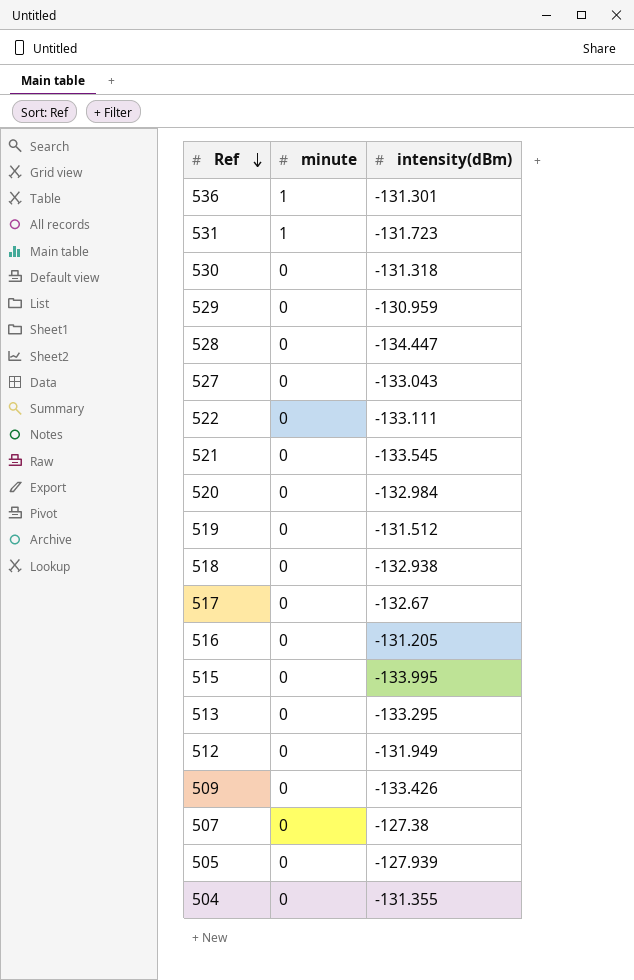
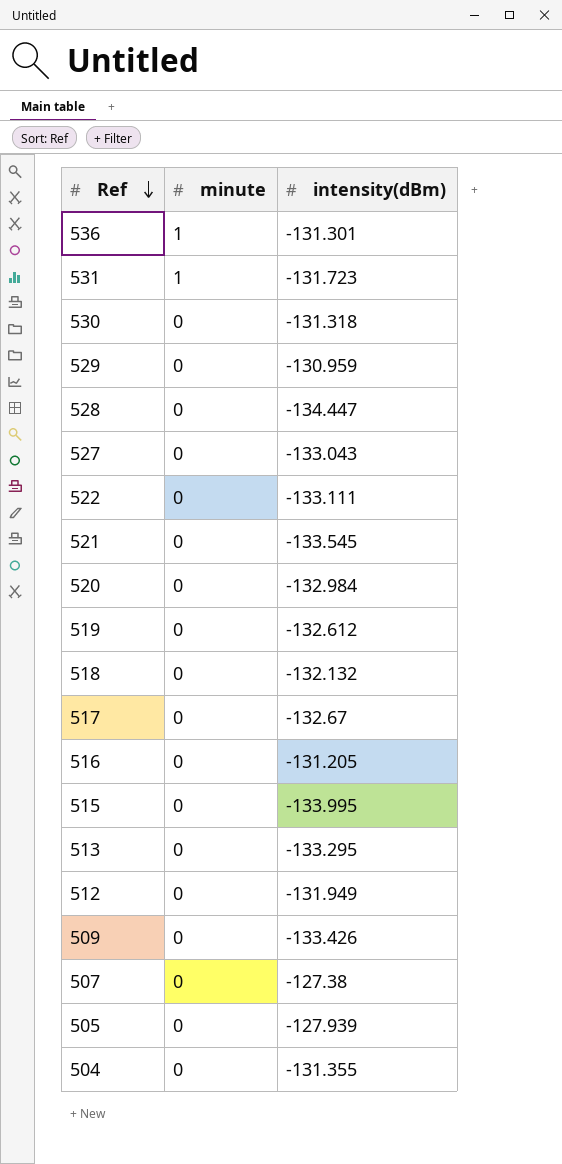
519 | intensity(dBm): -131.512 -> -132.612
518 | intensity(dBm): -132.938 -> -132.132

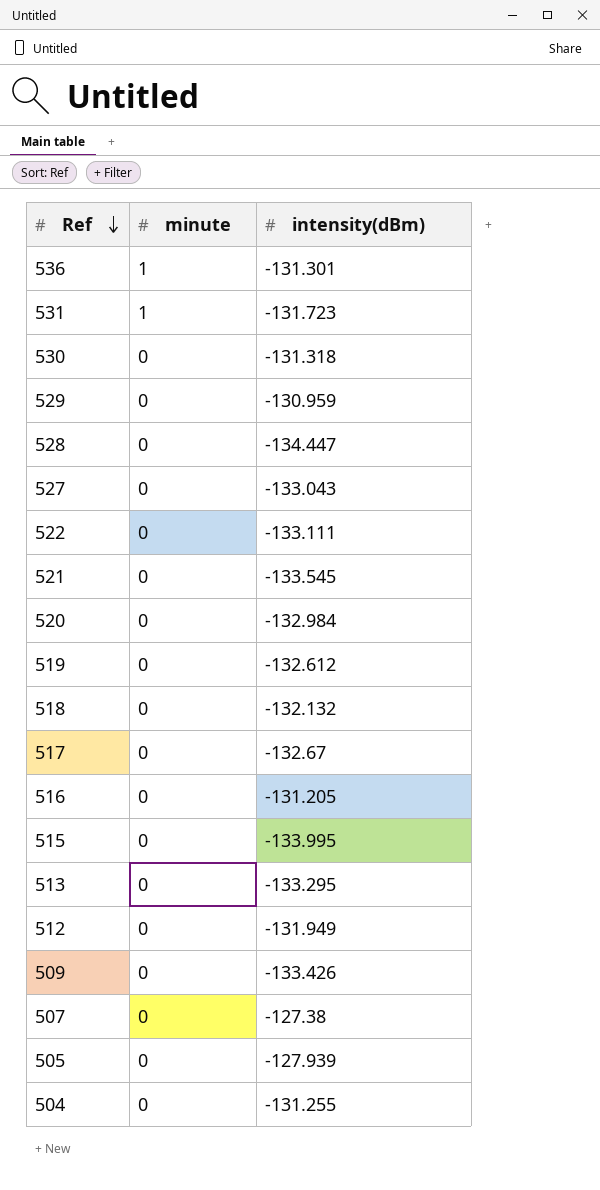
504 | intensity(dBm): -131.355 -> -131.255

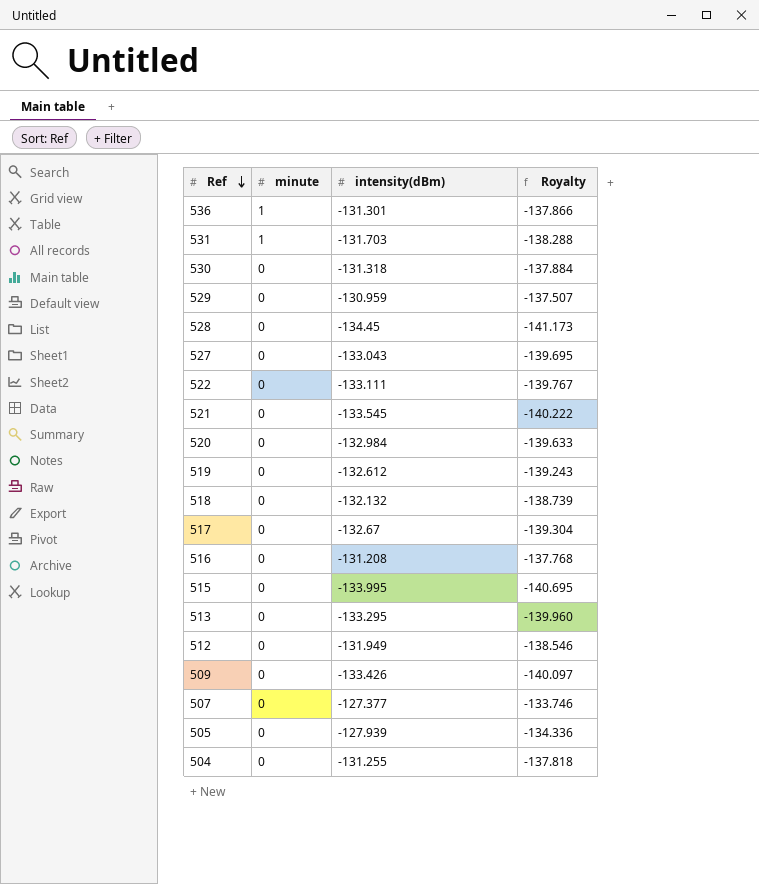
column Royalty | formula: none -> [intensity(dBm)] * 1.05
531 | intensity(dBm): -131.723 -> -131.703
528 | intensity(dBm): -134.447 -> -134.45
516 | intensity(dBm): -131.205 -> -131.208
507 | intensity(dBm): -127.38 -> -127.377

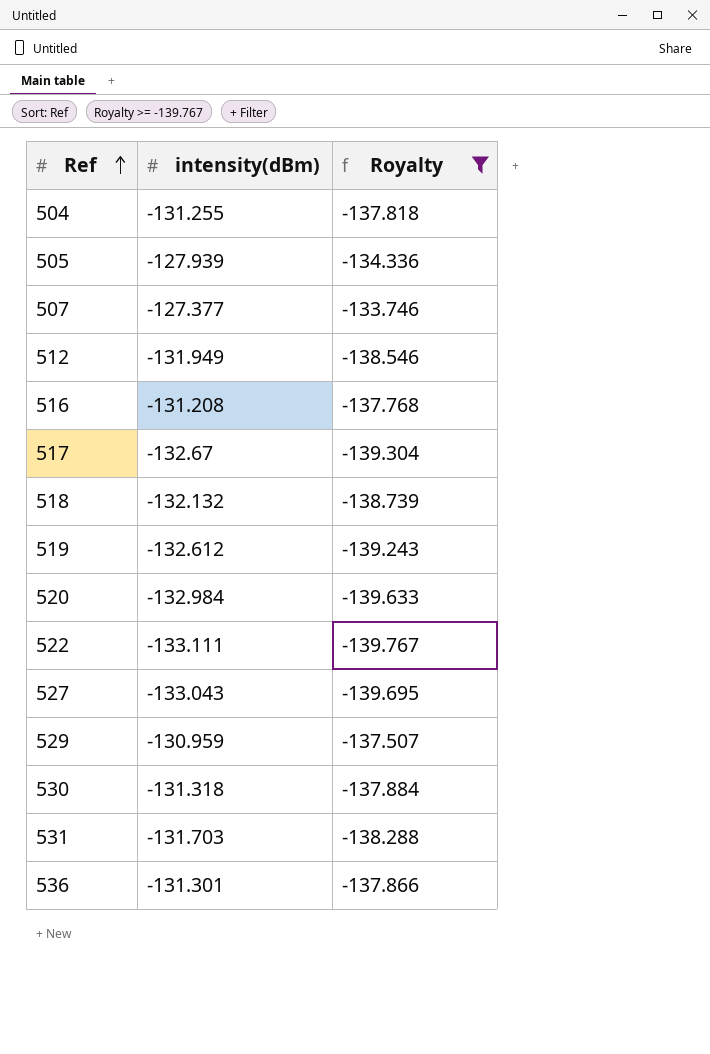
filter: none -> Royalty >= -139.767
row order: Ref descending -> Ref ascending
column minute | position: 2 -> none

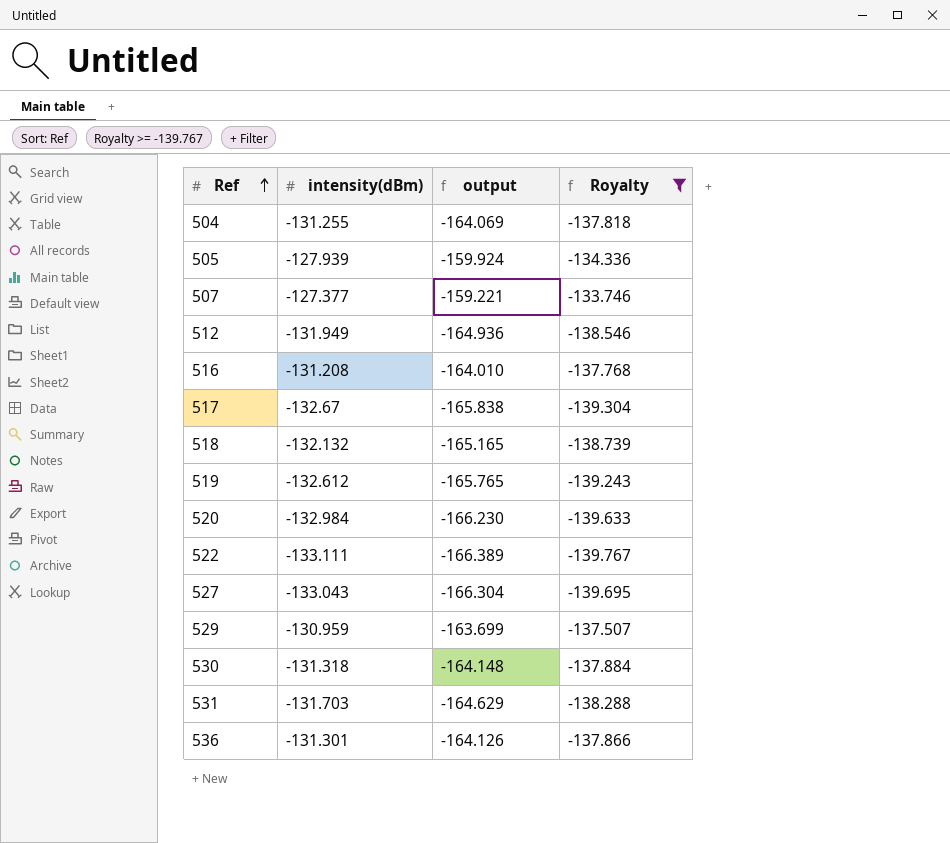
column output | formula: none -> [intensity(dBm)] * 1.25

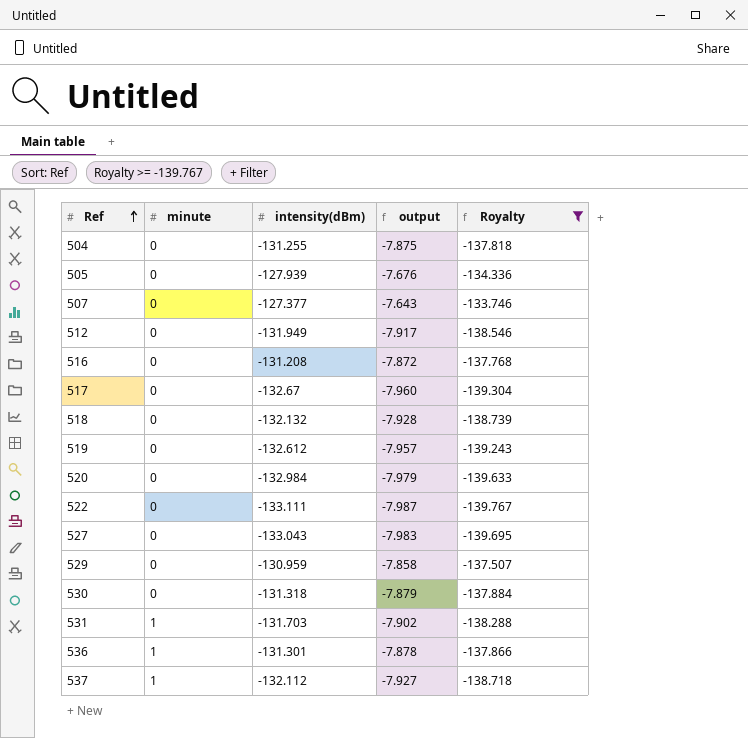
column minute | position: none -> 2
column output | formula: [intensity(dBm)] * 1.25 -> [intensity(dBm)] * 0.06
row 537: none -> 1 | -132.112 | -7.927 | -138.718

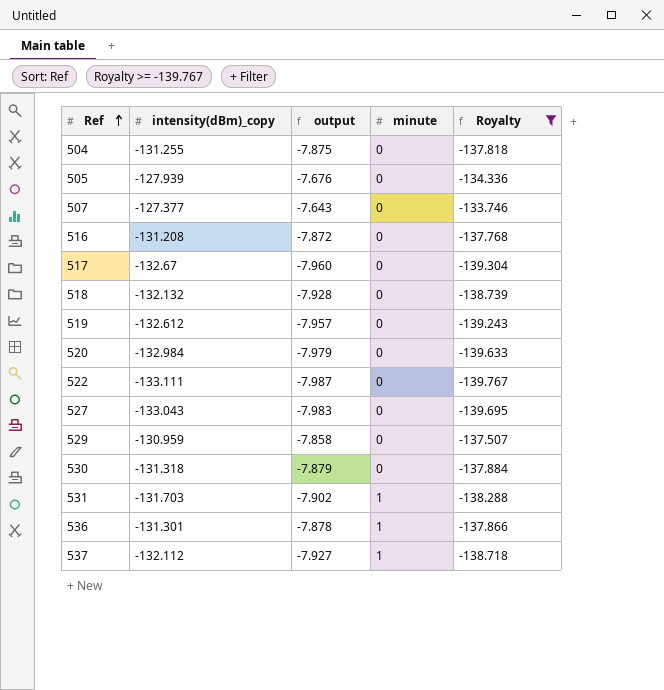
column name: intensity(dBm) -> intensity(dBm)_copy
column minute | position: 2 -> 4
row 512: 0 | -131.949 | -7.917 | -138.546 -> none

